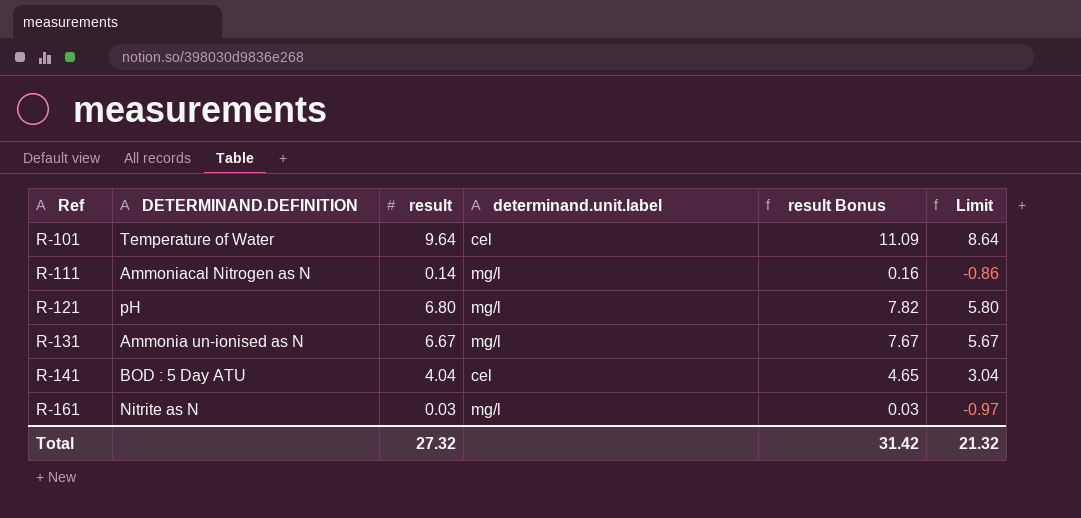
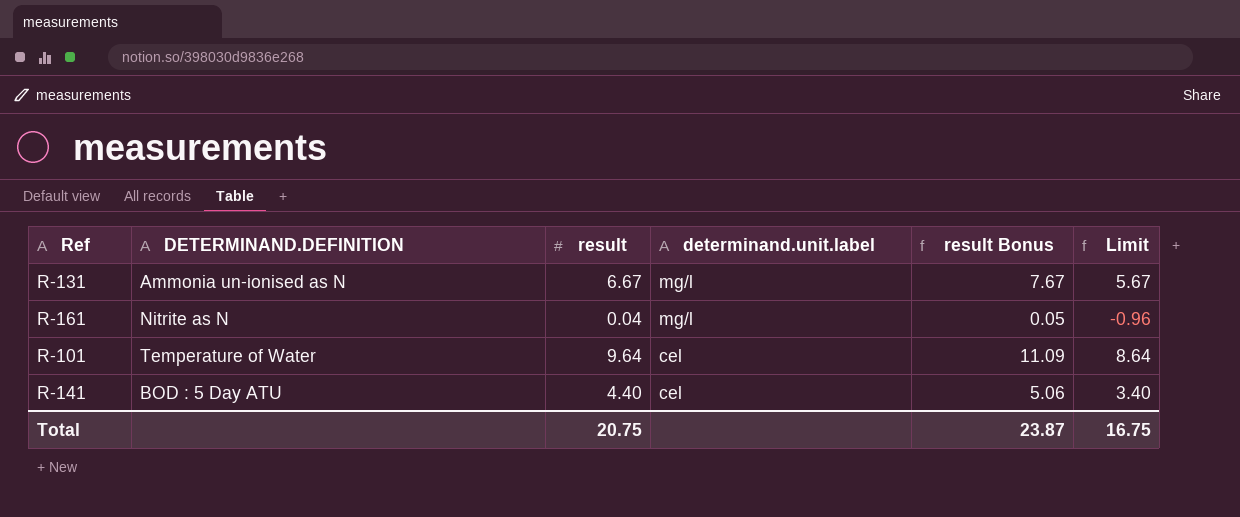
row order: Ref ascending -> determinand.unit.label descending
row R-111: Ammoniacal Nitrogen as N | 0.14 | mg/l | 0.16 | -0.86 -> none
row R-121: pH | 6.80 | mg/l | 7.82 | 5.80 -> none
R-161 | result: 0.03 -> 0.04
R-161 | result Bonus: 0.03 -> 0.05
R-161 | Limit: -0.97 -> -0.96
R-141 | result: 4.04 -> 4.40
R-141 | result Bonus: 4.65 -> 5.06
R-141 | Limit: 3.04 -> 3.40
Total | result: 27.32 -> 20.75
Total | result Bonus: 31.42 -> 23.87
Total | Limit: 21.32 -> 16.75

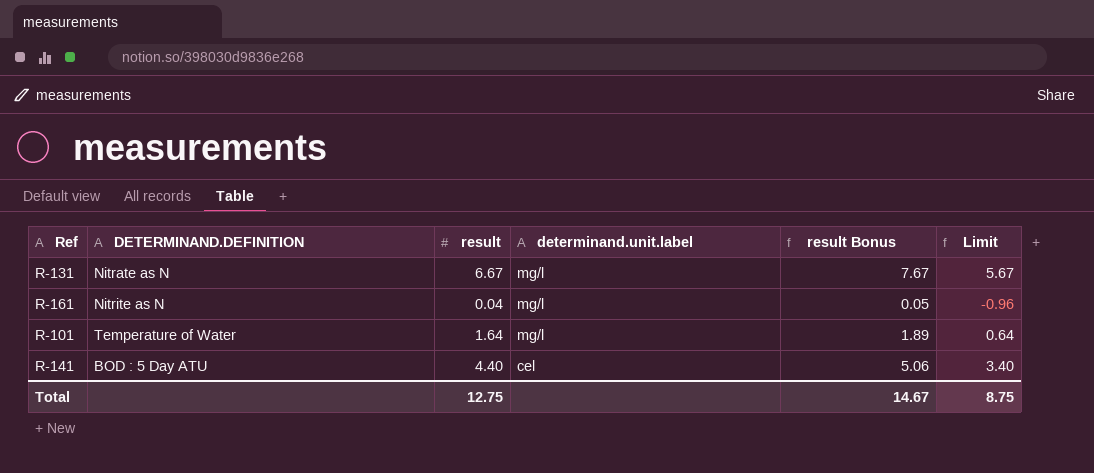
R-131 | DETERMINAND.DEFINITION: Ammonia un-ionised as N -> Nitrate as N
R-101 | result: 9.64 -> 1.64
R-101 | determinand.unit.label: cel -> mg/l
R-101 | result Bonus: 11.09 -> 1.89
R-101 | Limit: 8.64 -> 0.64
Total | result: 20.75 -> 12.75
Total | result Bonus: 23.87 -> 14.67
Total | Limit: 16.75 -> 8.75

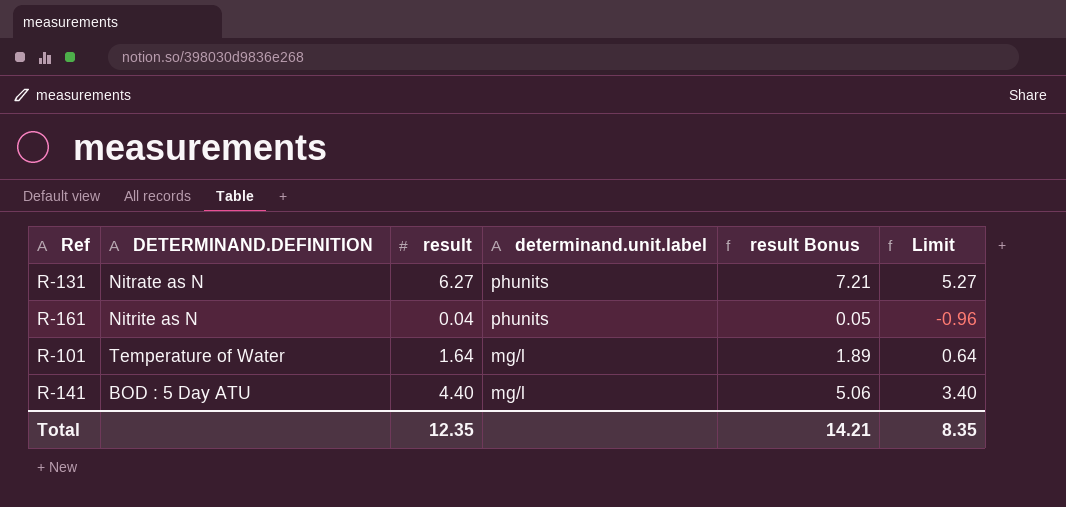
R-131 | result: 6.67 -> 6.27
R-131 | determinand.unit.label: mg/l -> phunits
R-131 | result Bonus: 7.67 -> 7.21
R-131 | Limit: 5.67 -> 5.27
R-161 | determinand.unit.label: mg/l -> phunits
R-141 | determinand.unit.label: cel -> mg/l
Total | result: 12.75 -> 12.35
Total | result Bonus: 14.67 -> 14.21
Total | Limit: 8.75 -> 8.35

